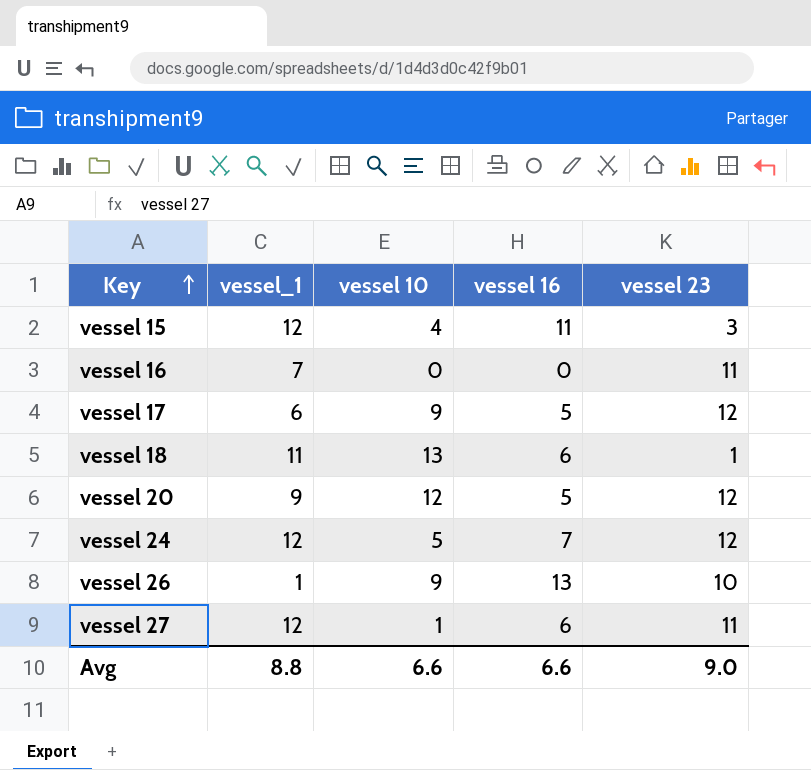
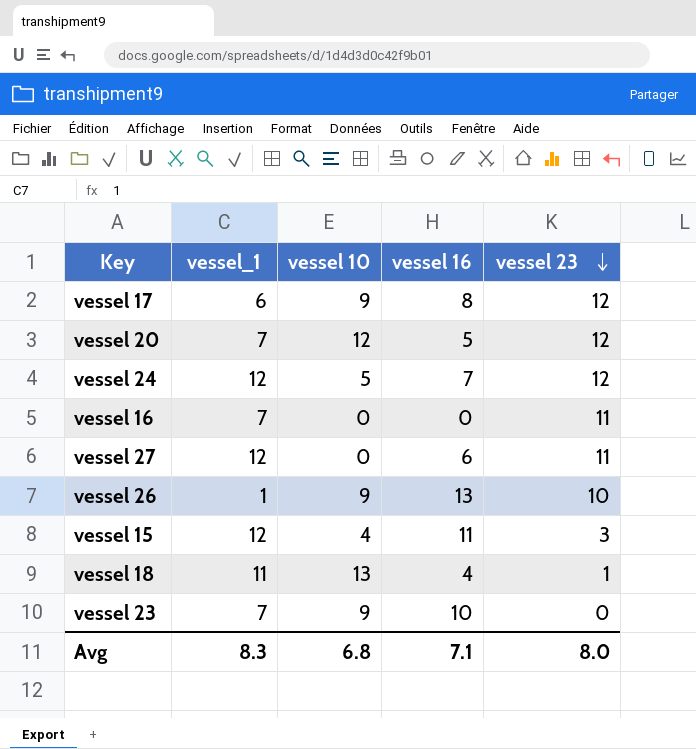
row order: Key ascending -> vessel 23 descending
vessel 17 | vessel 16: 5 -> 8
vessel 20 | vessel_1: 9 -> 7
vessel 27 | vessel 10: 1 -> 0
vessel 18 | vessel 16: 6 -> 4
row vessel 23: none -> 7 | 9 | 10 | 0
Avg | vessel_1: 8.8 -> 8.3
Avg | vessel 10: 6.6 -> 6.8
Avg | vessel 16: 6.6 -> 7.1
Avg | vessel 23: 9.0 -> 8.0

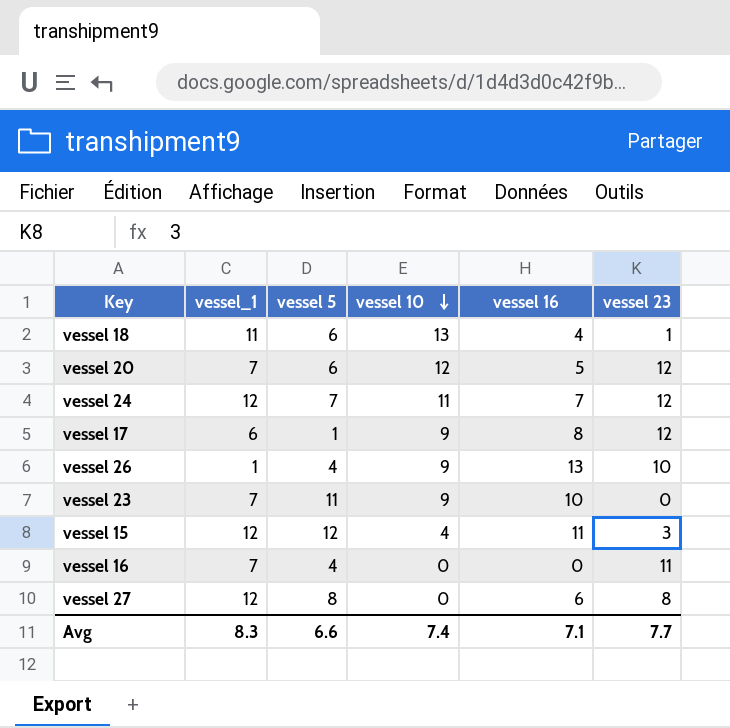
row order: vessel 23 descending -> vessel 10 descending
column vessel 5 | position: none -> 3
vessel 24 | vessel 10: 5 -> 11
vessel 27 | vessel 23: 11 -> 8
Avg | vessel 10: 6.8 -> 7.4
Avg | vessel 23: 8.0 -> 7.7

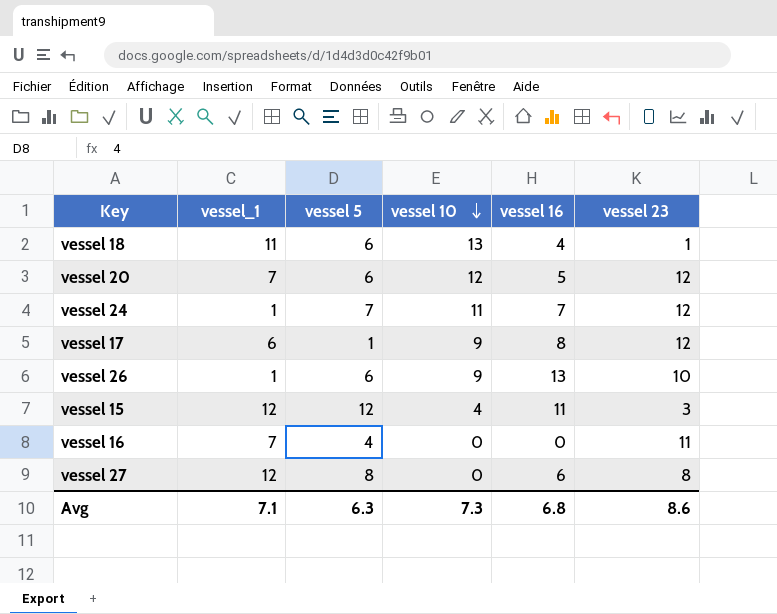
row vessel 23: 7 | 11 | 9 | 10 | 0 -> none
vessel 24 | vessel_1: 12 -> 1
vessel 26 | vessel 5: 4 -> 6
Avg | vessel_1: 8.3 -> 7.1
Avg | vessel 5: 6.6 -> 6.3
Avg | vessel 10: 7.4 -> 7.3
Avg | vessel 16: 7.1 -> 6.8
Avg | vessel 23: 7.7 -> 8.6

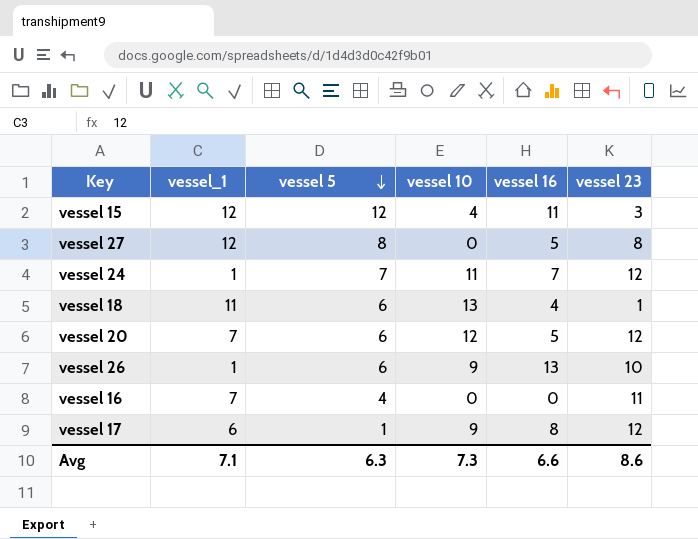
row order: vessel 10 descending -> vessel 5 descending
vessel 27 | vessel 16: 6 -> 5
Avg | vessel 16: 6.8 -> 6.6

